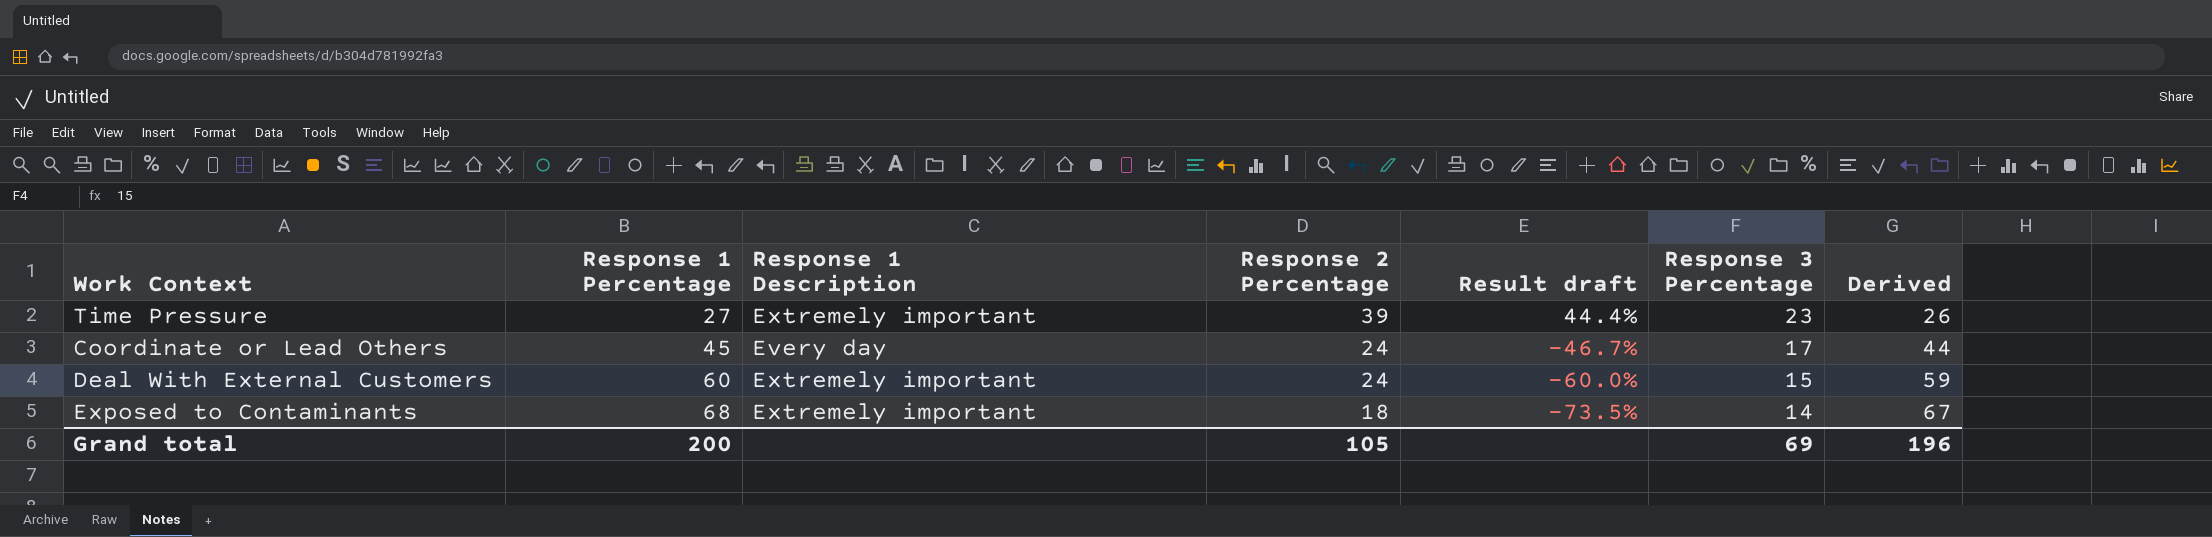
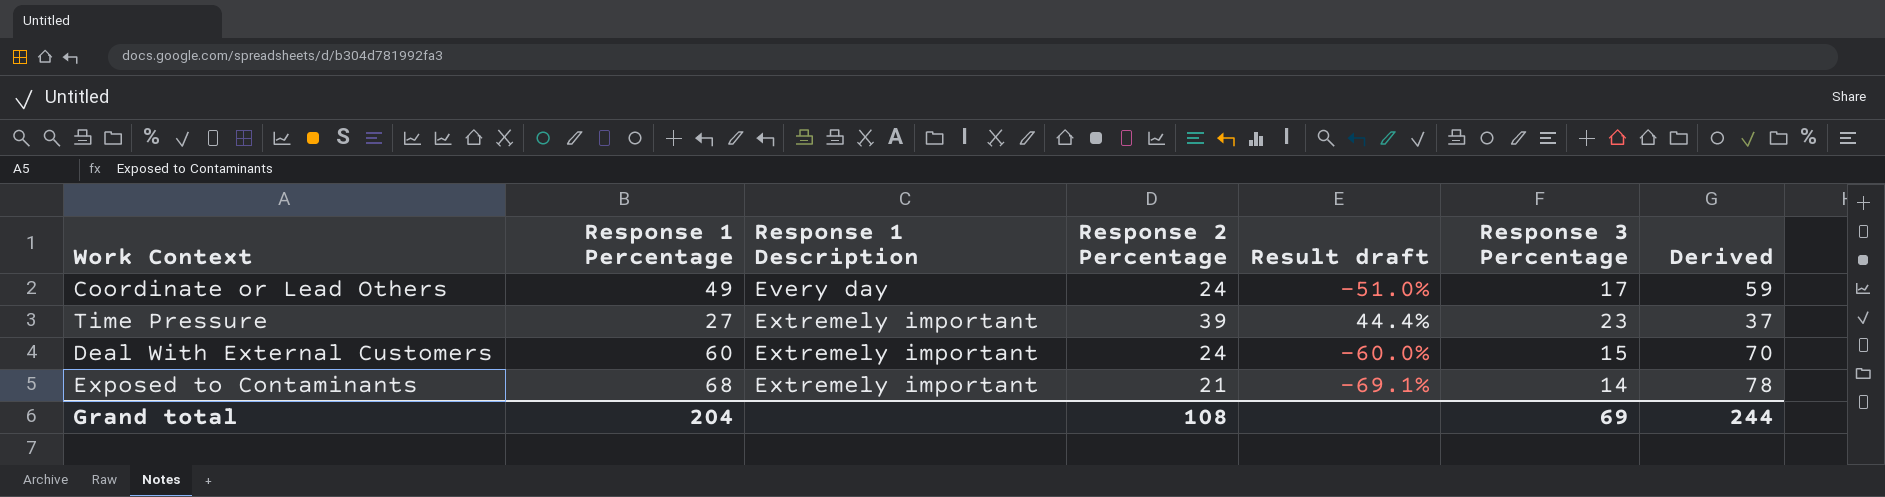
row order: Response 1 Percentage ascending -> Response 1 Description ascending
column Derived | formula: [Response 1 Percentage] - 1 -> [Response 1 Percentage] + 10
Coordinate or Lead Others | Response 1 Percentage: 45 -> 49
Coordinate or Lead Others | Result draft: -46.7% -> -51.0%
Exposed to Contaminants | Response 2 Percentage: 18 -> 21
Exposed to Contaminants | Result draft: -73.5% -> -69.1%
Grand total | Response 1 Percentage: 200 -> 204
Grand total | Response 2 Percentage: 105 -> 108
Grand total | Derived: 196 -> 244

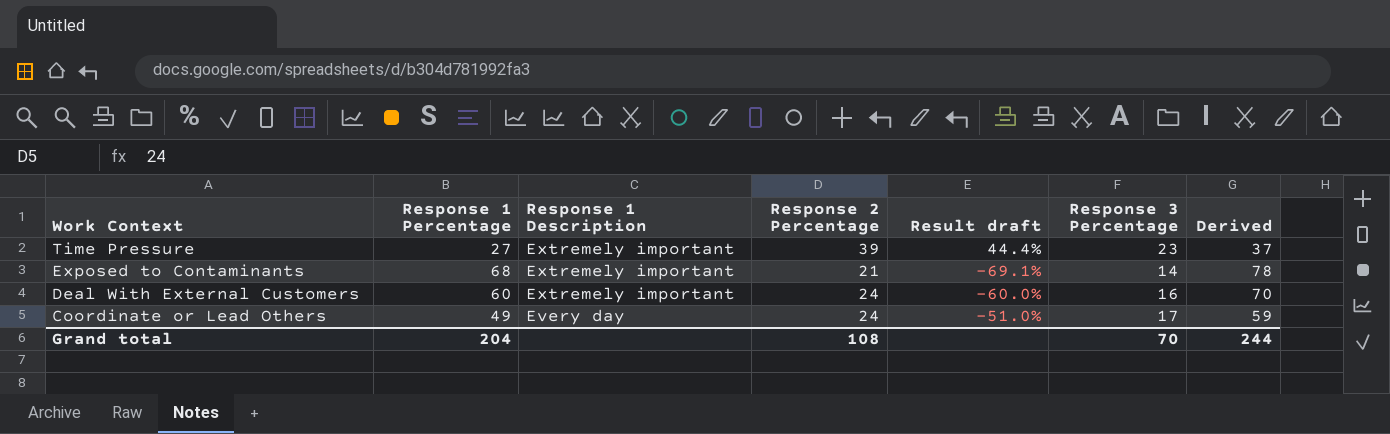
row order: Response 1 Description ascending -> Work Context descending
Deal With External Customers | Response 3 Percentage: 15 -> 16
Grand total | Response 3 Percentage: 69 -> 70

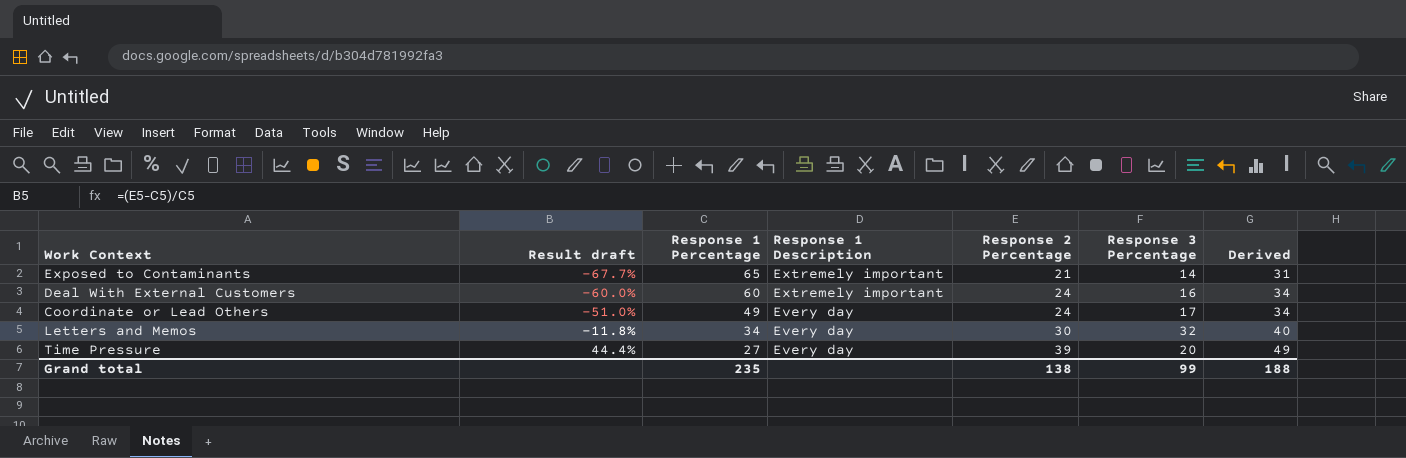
row order: Work Context descending -> Result draft ascending
column Result draft | position: 5 -> 2
column Derived | formula: [Response 1 Percentage] + 10 -> [Response 2 Percentage] + 10
Exposed to Contaminants | Result draft: -69.1% -> -67.7%
Exposed to Contaminants | Response 1 Percentage: 68 -> 65
row Letters and Memos: none -> -11.8% | 34 | Every day | 30 | 32 | 40
Time Pressure | Response 1 Description: Extremely important -> Every day
Time Pressure | Response 3 Percentage: 23 -> 20
Grand total | Response 1 Percentage: 204 -> 235
Grand total | Response 2 Percentage: 108 -> 138
Grand total | Response 3 Percentage: 70 -> 99
Grand total | Derived: 244 -> 188

